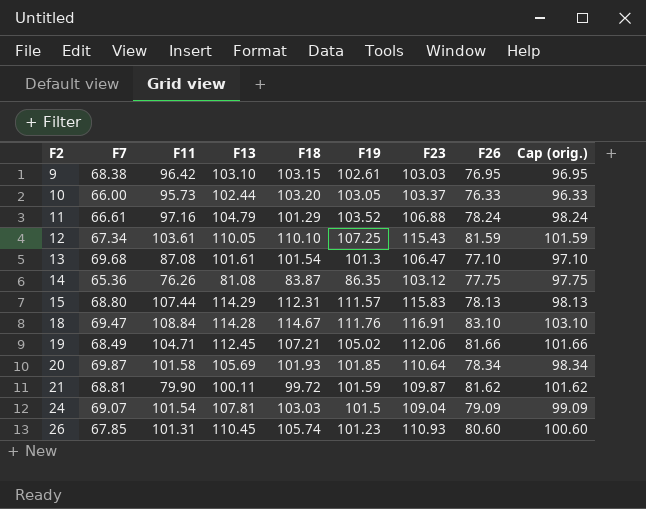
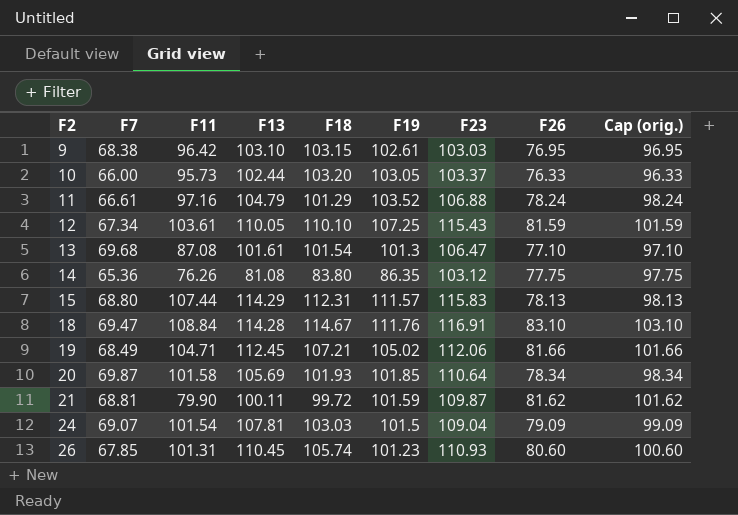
14 | F18: 83.87 -> 83.80

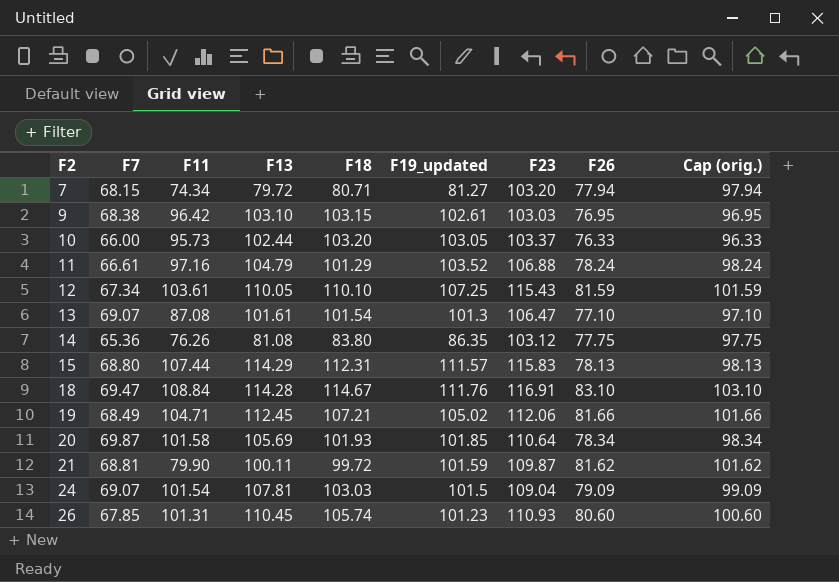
column name: F19 -> F19_updated
row 7: none -> 68.15 | 74.34 | 79.72 | 80.71 | 81.27 | 103.20 | 77.94 | 97.94
13 | F7: 69.68 -> 69.07

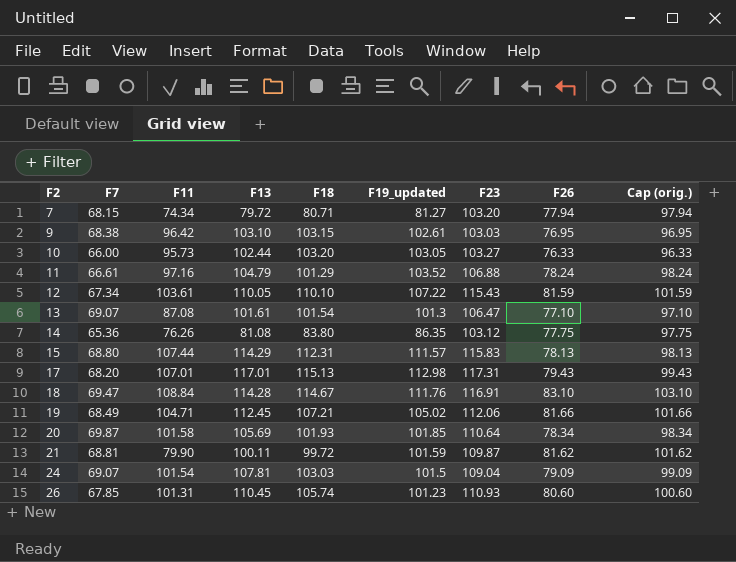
10 | F23: 103.37 -> 103.27
12 | F19_updated: 107.25 -> 107.22
row 17: none -> 68.20 | 107.01 | 117.01 | 115.13 | 112.98 | 117.31 | 79.43 | 99.43

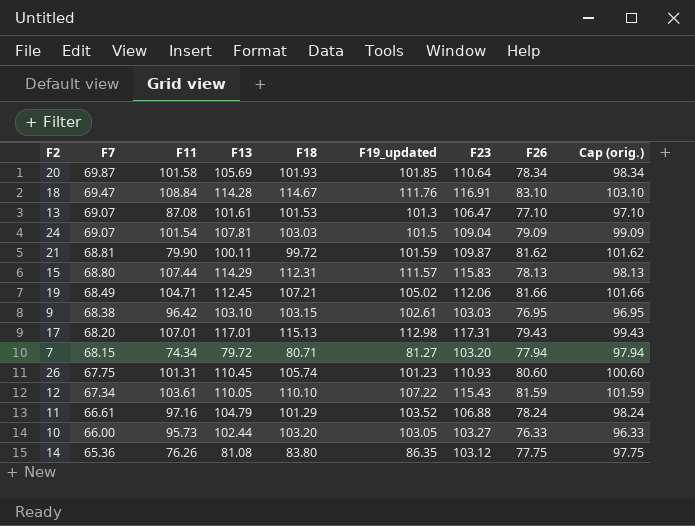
row order: F2 ascending -> F7 descending
13 | F18: 101.54 -> 101.53
26 | F7: 67.85 -> 67.75

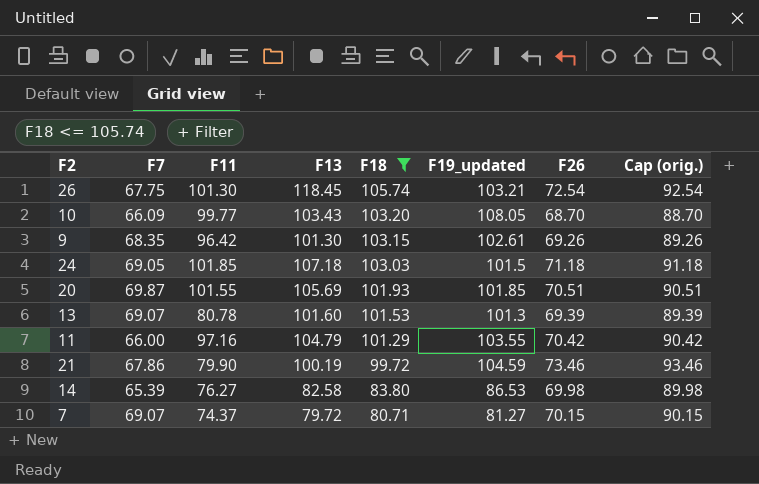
filter: none -> F18 <= 105.74
row order: F7 descending -> F18 descending
column F23 | position: 7 -> none
26 | F11: 101.31 -> 101.30
26 | F13: 110.45 -> 118.45
26 | F19_updated: 101.23 -> 103.21
26 | F26: 80.60 -> 72.54
26 | Cap (orig.): 100.60 -> 92.54
10 | F7: 66.00 -> 66.09
10 | F11: 95.73 -> 99.77
10 | F13: 102.44 -> 103.43
10 | F19_updated: 103.05 -> 108.05
10 | F26: 76.33 -> 68.70
10 | Cap (orig.): 96.33 -> 88.70
9 | F7: 68.38 -> 68.35
9 | F13: 103.10 -> 101.30
9 | F26: 76.95 -> 69.26
9 | Cap (orig.): 96.95 -> 89.26
24 | F7: 69.07 -> 69.05
24 | F11: 101.54 -> 101.85
24 | F13: 107.81 -> 107.18
24 | F26: 79.09 -> 71.18
24 | Cap (orig.): 99.09 -> 91.18
20 | F11: 101.58 -> 101.55
20 | F26: 78.34 -> 70.51
20 | Cap (orig.): 98.34 -> 90.51
13 | F11: 87.08 -> 80.78
13 | F13: 101.61 -> 101.60
13 | F26: 77.10 -> 69.39
13 | Cap (orig.): 97.10 -> 89.39
11 | F7: 66.61 -> 66.00
11 | F19_updated: 103.52 -> 103.55
11 | F26: 78.24 -> 70.42
11 | Cap (orig.): 98.24 -> 90.42
21 | F7: 68.81 -> 67.86
21 | F13: 100.11 -> 100.19
21 | F19_updated: 101.59 -> 104.59
21 | F26: 81.62 -> 73.46
21 | Cap (orig.): 101.62 -> 93.46
14 | F7: 65.36 -> 65.39
14 | F11: 76.26 -> 76.27
14 | F13: 81.08 -> 82.58
14 | F19_updated: 86.35 -> 86.53
14 | F26: 77.75 -> 69.98
14 | Cap (orig.): 97.75 -> 89.98
7 | F7: 68.15 -> 69.07
7 | F11: 74.34 -> 74.37
7 | F26: 77.94 -> 70.15
7 | Cap (orig.): 97.94 -> 90.15

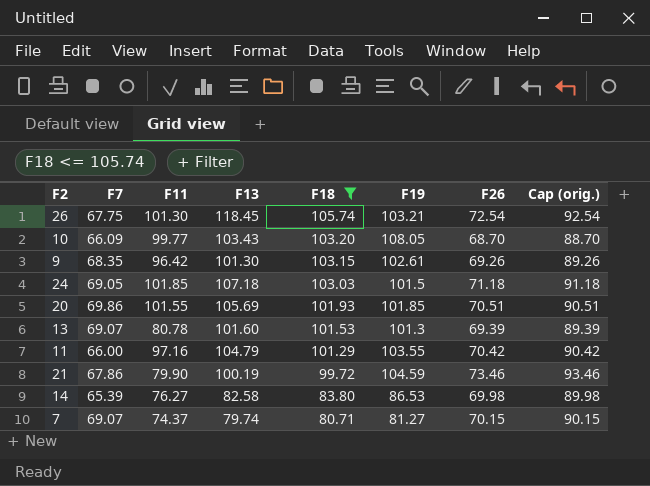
column name: F19_updated -> F19
20 | F7: 69.87 -> 69.86
7 | F13: 79.72 -> 79.74

